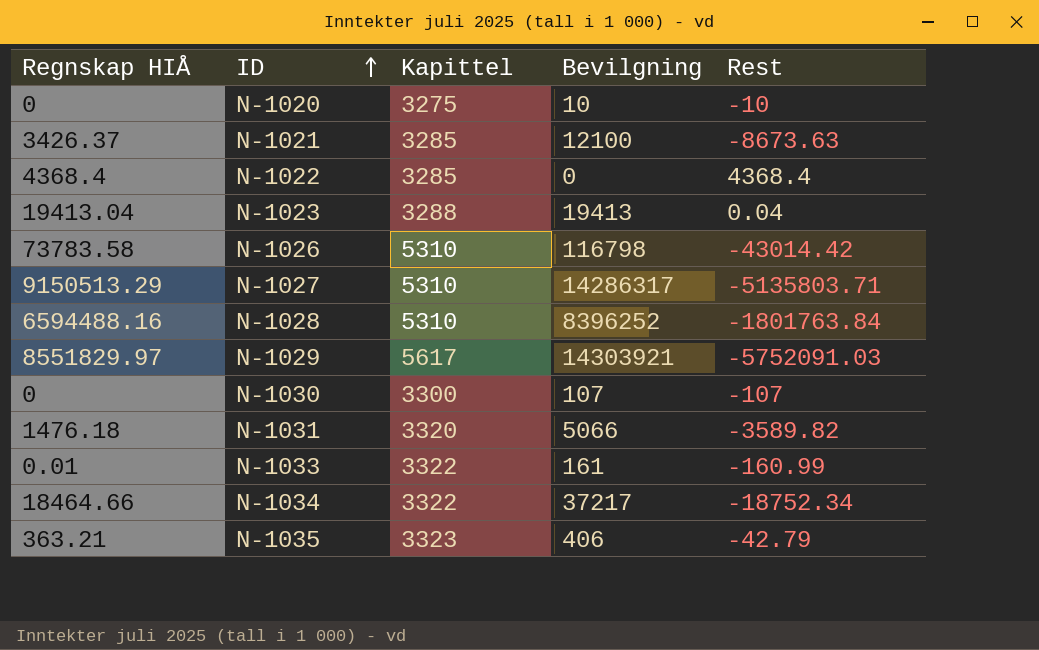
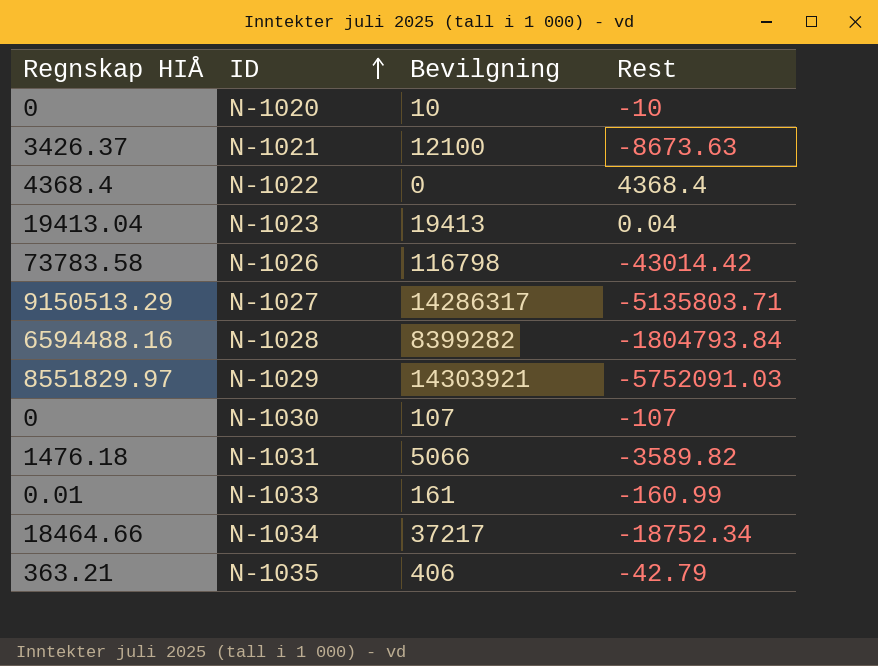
column Kapittel | position: 3 -> none
N-1028 | Bevilgning: 8396252 -> 8399282
N-1028 | Rest: -1801763.84 -> -1804793.84

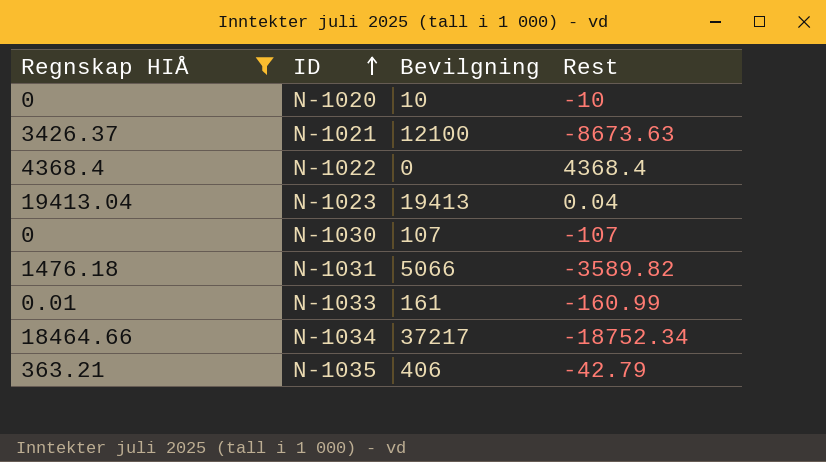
filter: none -> Regnskap HIÅ <= 19413.04

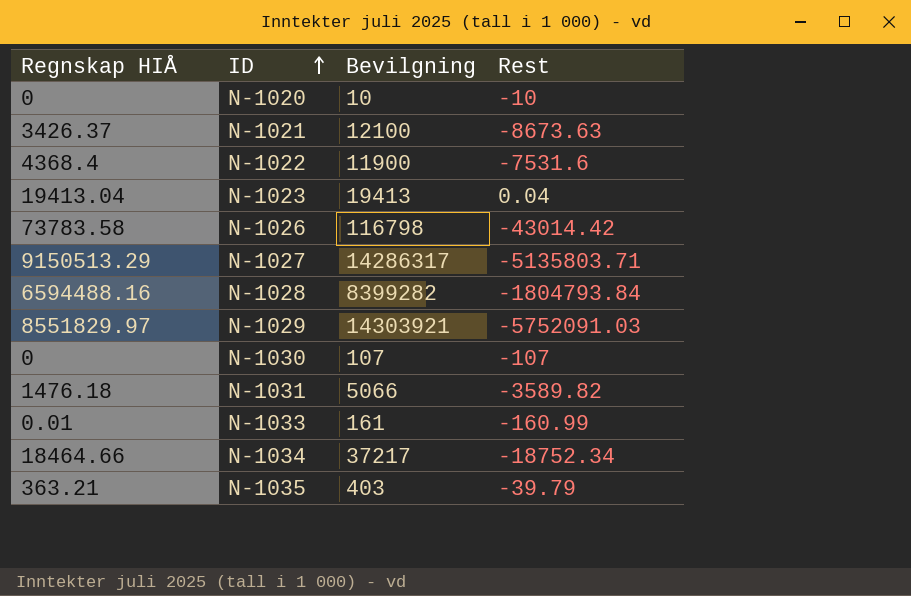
filter: Regnskap HIÅ <= 19413.04 -> none
N-1022 | Bevilgning: 0 -> 11900
N-1022 | Rest: 4368.4 -> -7531.6
N-1035 | Bevilgning: 406 -> 403
N-1035 | Rest: -42.79 -> -39.79

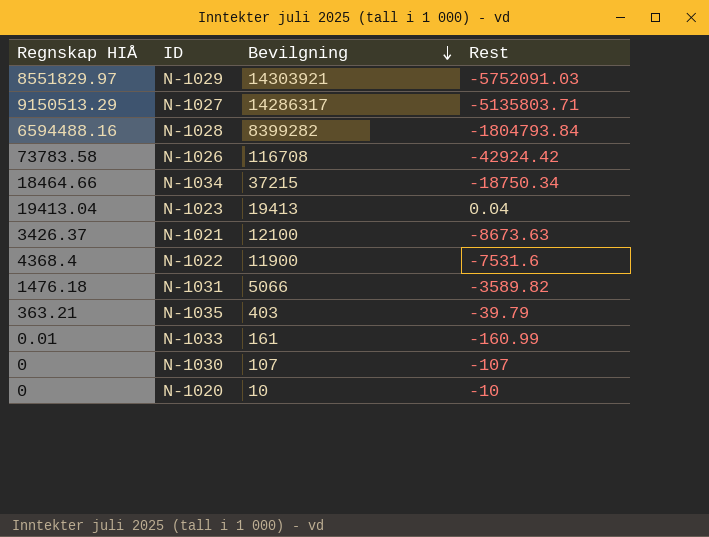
row order: ID ascending -> Bevilgning descending
N-1026 | Bevilgning: 116798 -> 116708
N-1026 | Rest: -43014.42 -> -42924.42
N-1034 | Bevilgning: 37217 -> 37215
N-1034 | Rest: -18752.34 -> -18750.34

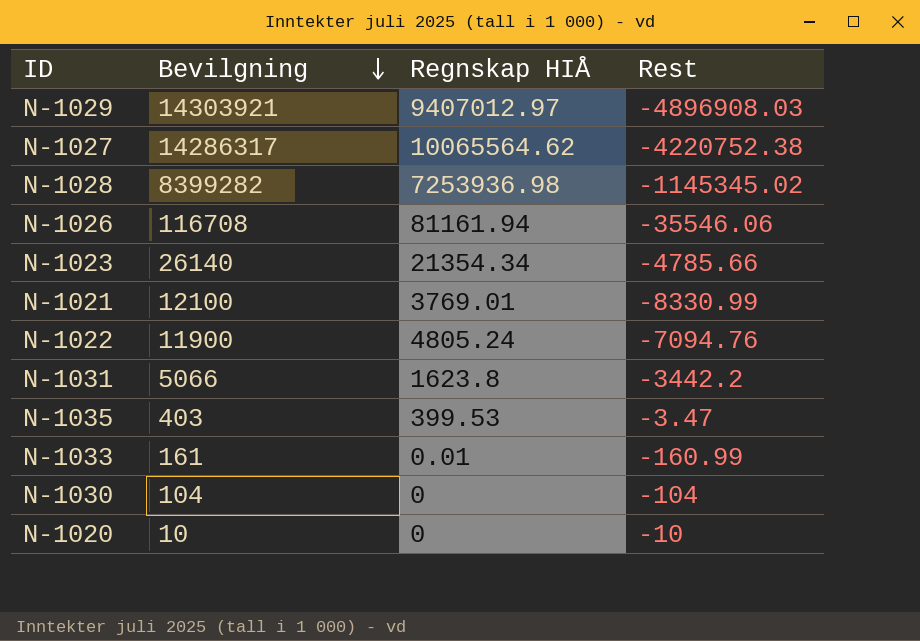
column Regnskap HIÅ | position: 1 -> 3
row N-1034: 18464.66 | 37215 | -18750.34 -> none
N-1029 | Regnskap HIÅ: 8551829.97 -> 9407012.97
N-1029 | Rest: -5752091.03 -> -4896908.03
N-1027 | Regnskap HIÅ: 9150513.29 -> 10065564.62
N-1027 | Rest: -5135803.71 -> -4220752.38
N-1028 | Regnskap HIÅ: 6594488.16 -> 7253936.98
N-1028 | Rest: -1804793.84 -> -1145345.02
N-1026 | Regnskap HIÅ: 73783.58 -> 81161.94
N-1026 | Rest: -42924.42 -> -35546.06
N-1023 | Bevilgning: 19413 -> 26140
N-1023 | Regnskap HIÅ: 19413.04 -> 21354.34
N-1023 | Rest: 0.04 -> -4785.66
N-1021 | Regnskap HIÅ: 3426.37 -> 3769.01
N-1021 | Rest: -8673.63 -> -8330.99
N-1022 | Regnskap HIÅ: 4368.4 -> 4805.24
N-1022 | Rest: -7531.6 -> -7094.76
N-1031 | Regnskap HIÅ: 1476.18 -> 1623.8
N-1031 | Rest: -3589.82 -> -3442.2
N-1035 | Regnskap HIÅ: 363.21 -> 399.53
N-1035 | Rest: -39.79 -> -3.47
N-1030 | Bevilgning: 107 -> 104
N-1030 | Rest: -107 -> -104

